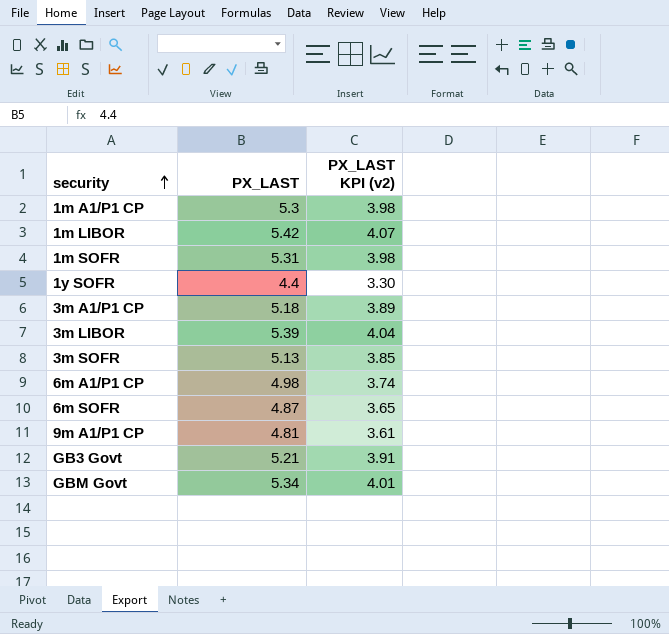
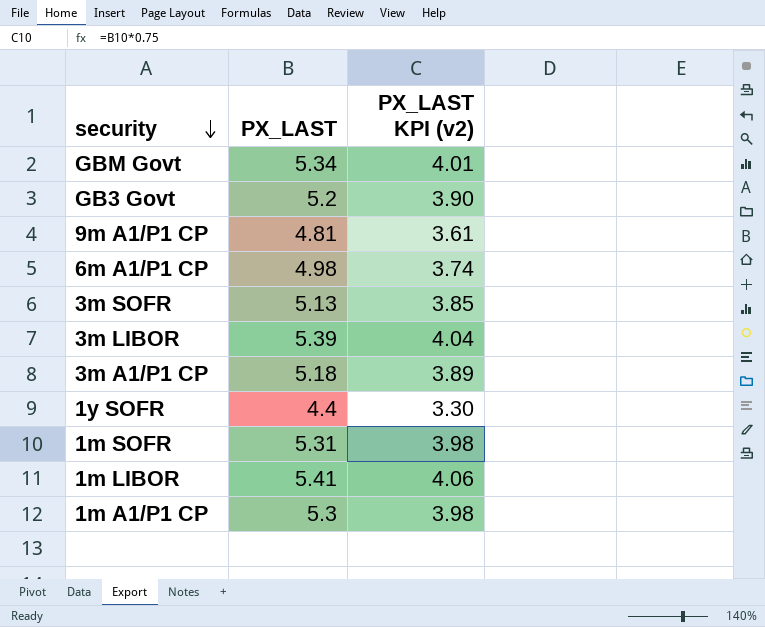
row order: security ascending -> security descending
row 6m SOFR: 4.87 | 3.65 -> none
GB3 Govt | PX_LAST: 5.21 -> 5.2
GB3 Govt | PX_LAST KPI (v2): 3.91 -> 3.90
1m LIBOR | PX_LAST: 5.42 -> 5.41
1m LIBOR | PX_LAST KPI (v2): 4.07 -> 4.06

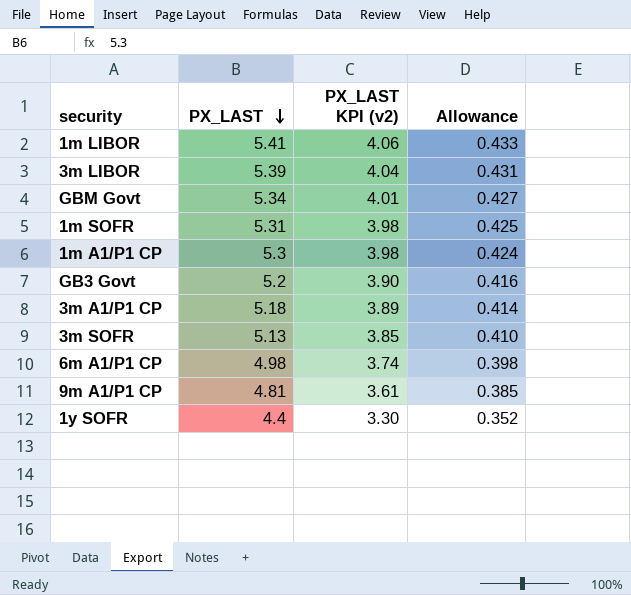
row order: security descending -> PX_LAST descending
column Allowance | formula: none -> [PX_LAST] * 0.08

